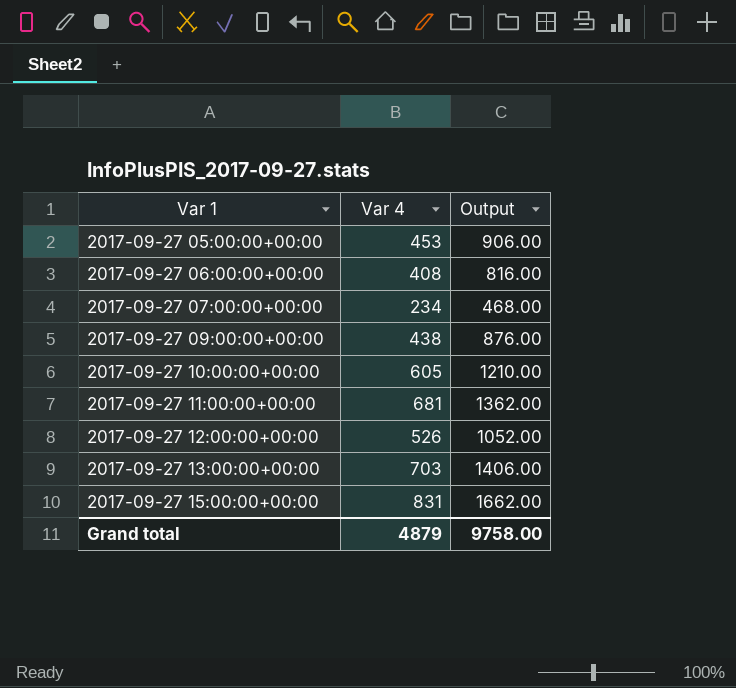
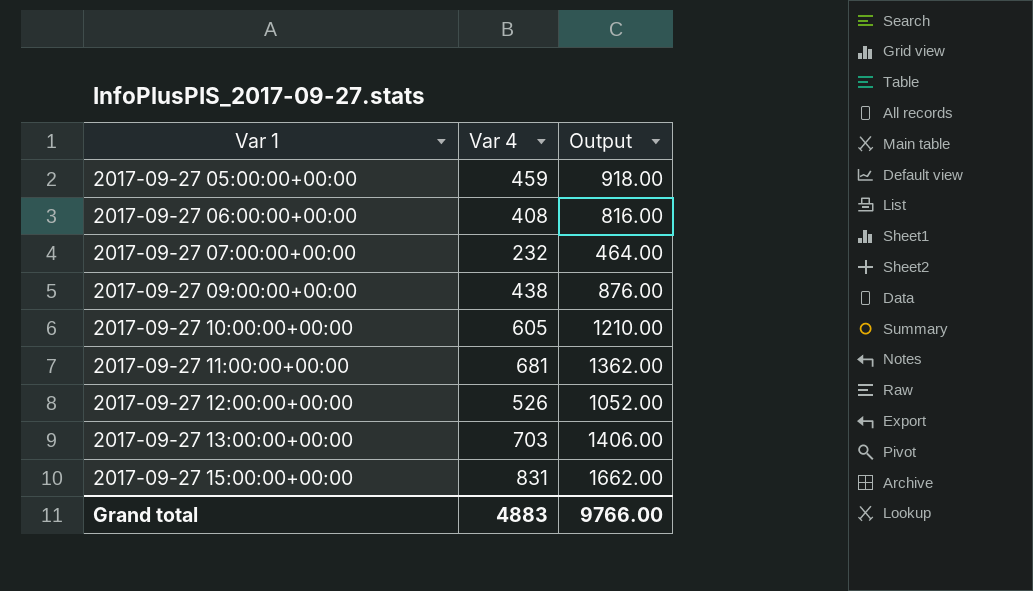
2017-09-27 05:00:00+00:00 | Var 4: 453 -> 459
2017-09-27 05:00:00+00:00 | Output: 906.00 -> 918.00
2017-09-27 07:00:00+00:00 | Var 4: 234 -> 232
2017-09-27 07:00:00+00:00 | Output: 468.00 -> 464.00
Grand total | Var 4: 4879 -> 4883
Grand total | Output: 9758.00 -> 9766.00

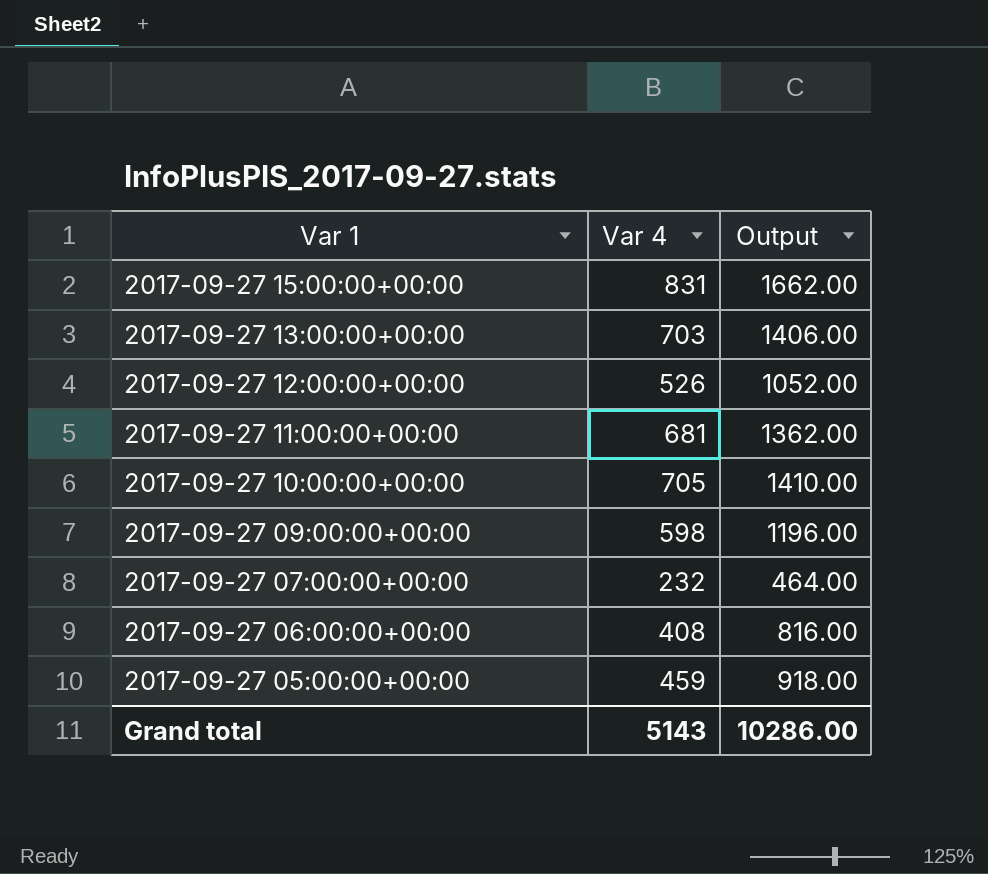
row order: Var 1 ascending -> Var 1 descending
2017-09-27 10:00:00+00:00 | Var 4: 605 -> 705
2017-09-27 10:00:00+00:00 | Output: 1210.00 -> 1410.00
2017-09-27 09:00:00+00:00 | Var 4: 438 -> 598
2017-09-27 09:00:00+00:00 | Output: 876.00 -> 1196.00
Grand total | Var 4: 4883 -> 5143
Grand total | Output: 9766.00 -> 10286.00

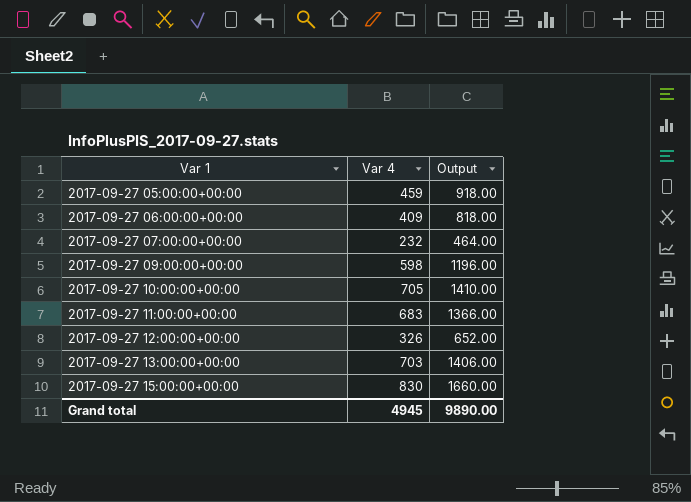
row order: Var 1 descending -> Var 1 ascending
2017-09-27 06:00:00+00:00 | Var 4: 408 -> 409
2017-09-27 06:00:00+00:00 | Output: 816.00 -> 818.00
2017-09-27 11:00:00+00:00 | Var 4: 681 -> 683
2017-09-27 11:00:00+00:00 | Output: 1362.00 -> 1366.00
2017-09-27 12:00:00+00:00 | Var 4: 526 -> 326
2017-09-27 12:00:00+00:00 | Output: 1052.00 -> 652.00
2017-09-27 15:00:00+00:00 | Var 4: 831 -> 830
2017-09-27 15:00:00+00:00 | Output: 1662.00 -> 1660.00
Grand total | Var 4: 5143 -> 4945
Grand total | Output: 10286.00 -> 9890.00

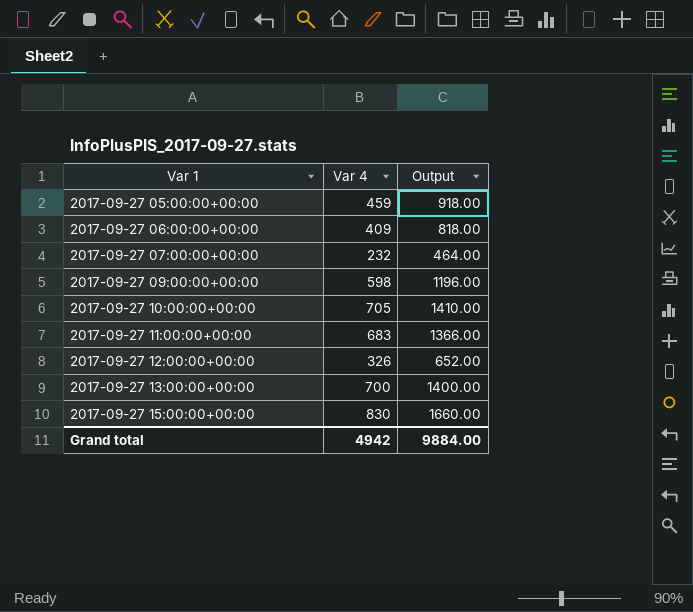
2017-09-27 13:00:00+00:00 | Var 4: 703 -> 700
2017-09-27 13:00:00+00:00 | Output: 1406.00 -> 1400.00
Grand total | Var 4: 4945 -> 4942
Grand total | Output: 9890.00 -> 9884.00

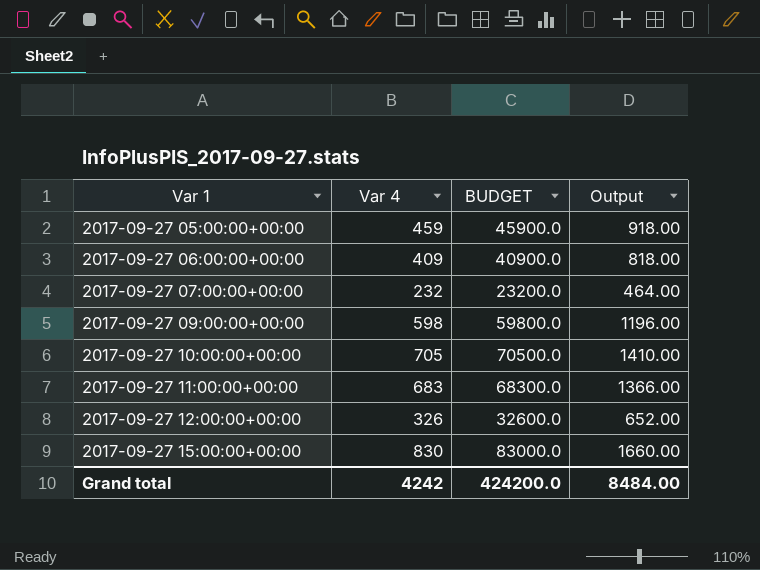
column BUDGET | formula: none -> [Var 4] * 100
row 2017-09-27 13:00:00+00:00: 700 | 1400.00 -> none
Grand total | Var 4: 4942 -> 4242
Grand total | Output: 9884.00 -> 8484.00

